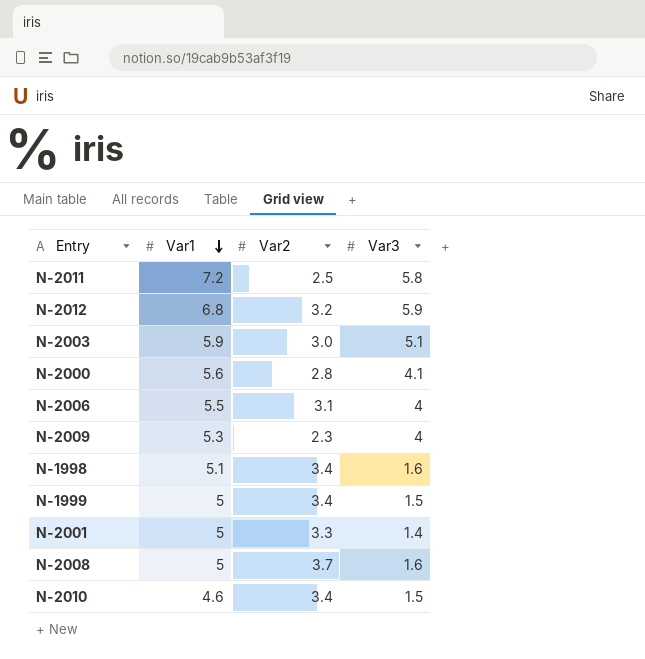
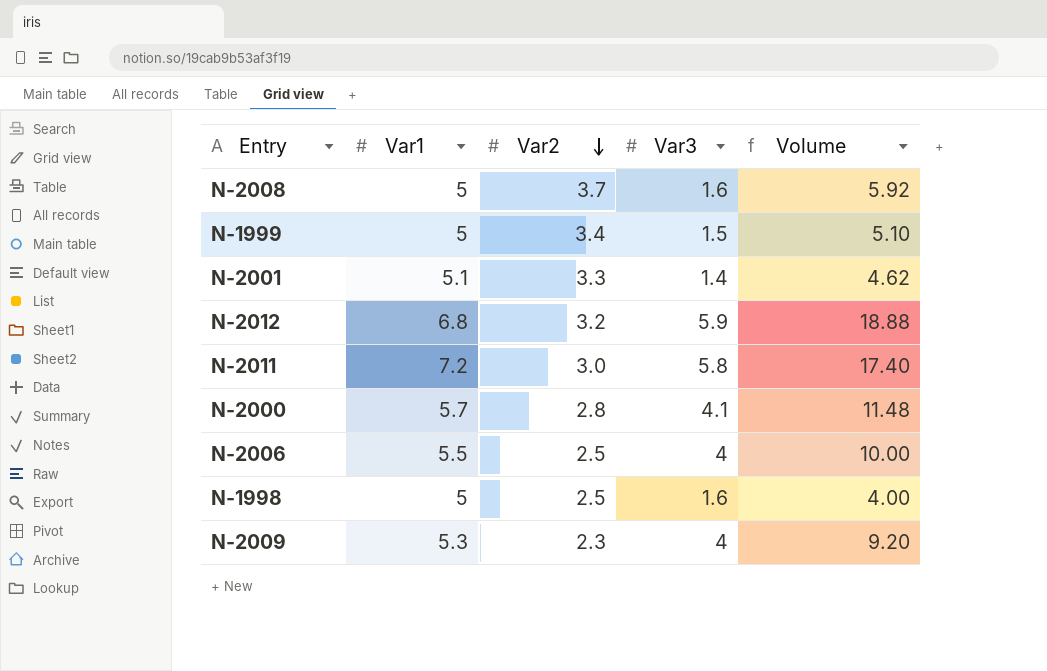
row order: Var1 descending -> Var2 descending
column Volume | formula: none -> [Var2] * [Var3]
row N-2003: 5.9 | 3.0 | 5.1 -> none
row N-2010: 4.6 | 3.4 | 1.5 -> none
N-2001 | Var1: 5 -> 5.1
N-2011 | Var2: 2.5 -> 3.0
N-2000 | Var1: 5.6 -> 5.7
N-2006 | Var2: 3.1 -> 2.5
N-1998 | Var1: 5.1 -> 5
N-1998 | Var2: 3.4 -> 2.5

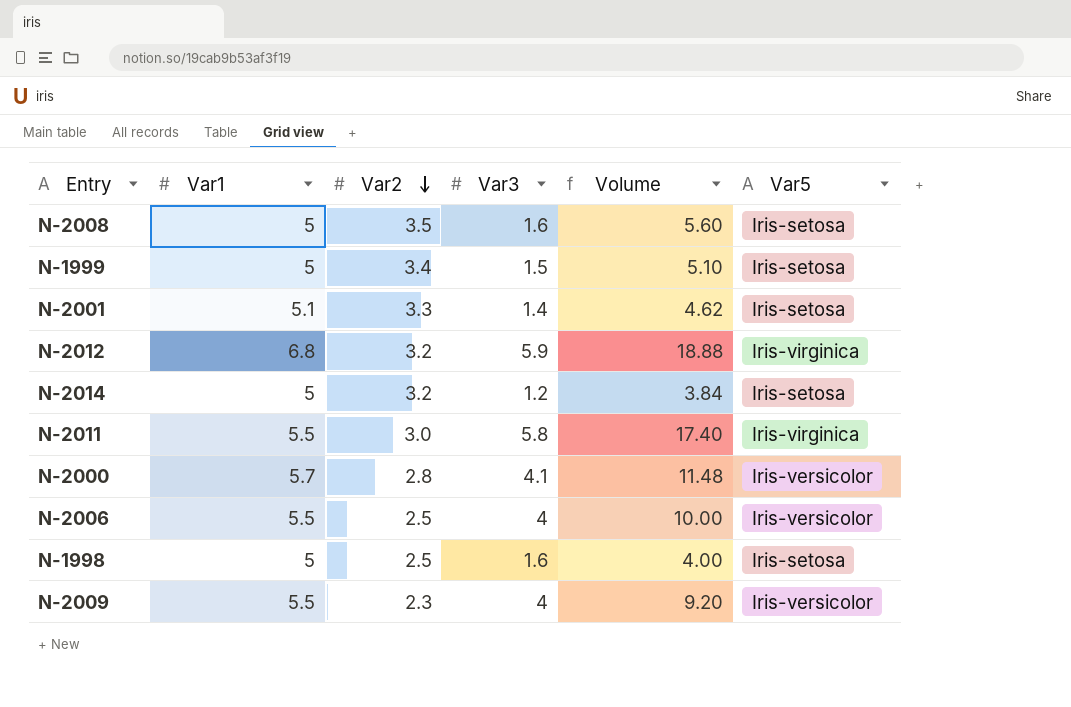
column Var5 | position: none -> 6
N-2008 | Var2: 3.7 -> 3.5
N-2008 | Volume: 5.92 -> 5.60
row N-2014: none -> 5 | 3.2 | 1.2 | 3.84 | Iris-setosa
N-2011 | Var1: 7.2 -> 5.5
N-2009 | Var1: 5.3 -> 5.5

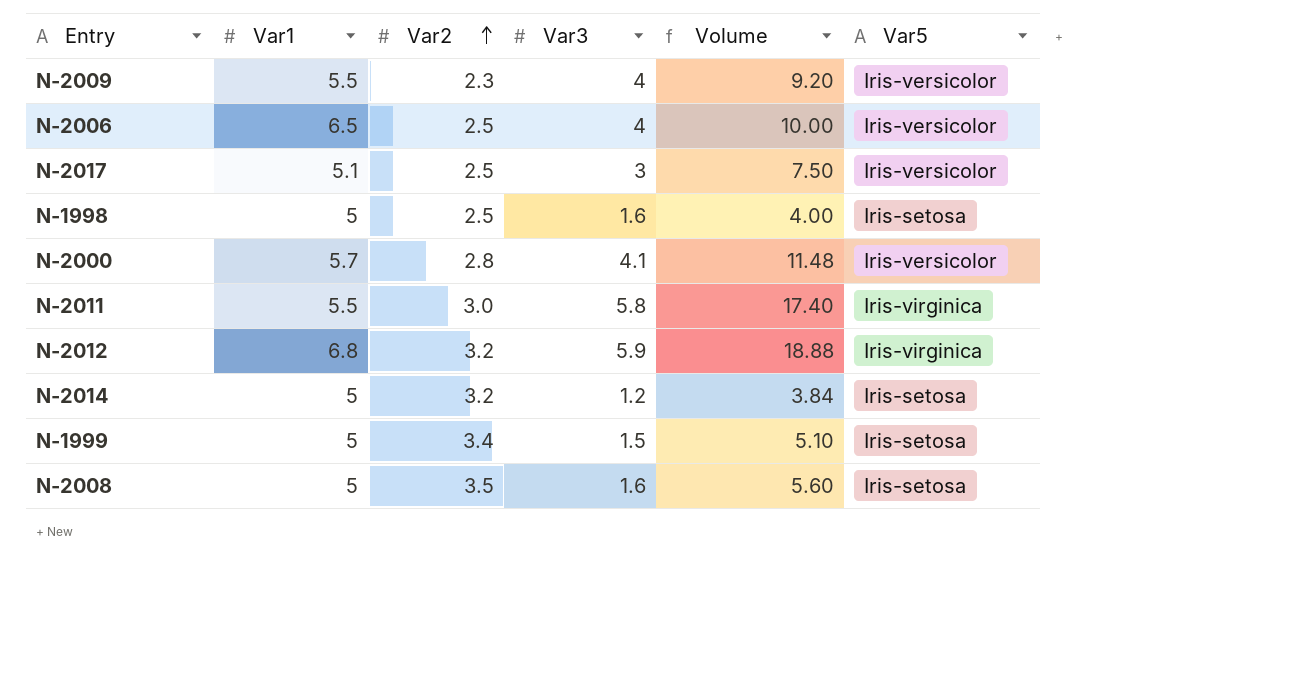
row order: Var2 descending -> Var2 ascending
row N-2001: 5.1 | 3.3 | 1.4 | 4.62 | Iris-setosa -> none
N-2006 | Var1: 5.5 -> 6.5
row N-2017: none -> 5.1 | 2.5 | 3 | 7.50 | Iris-versicolor

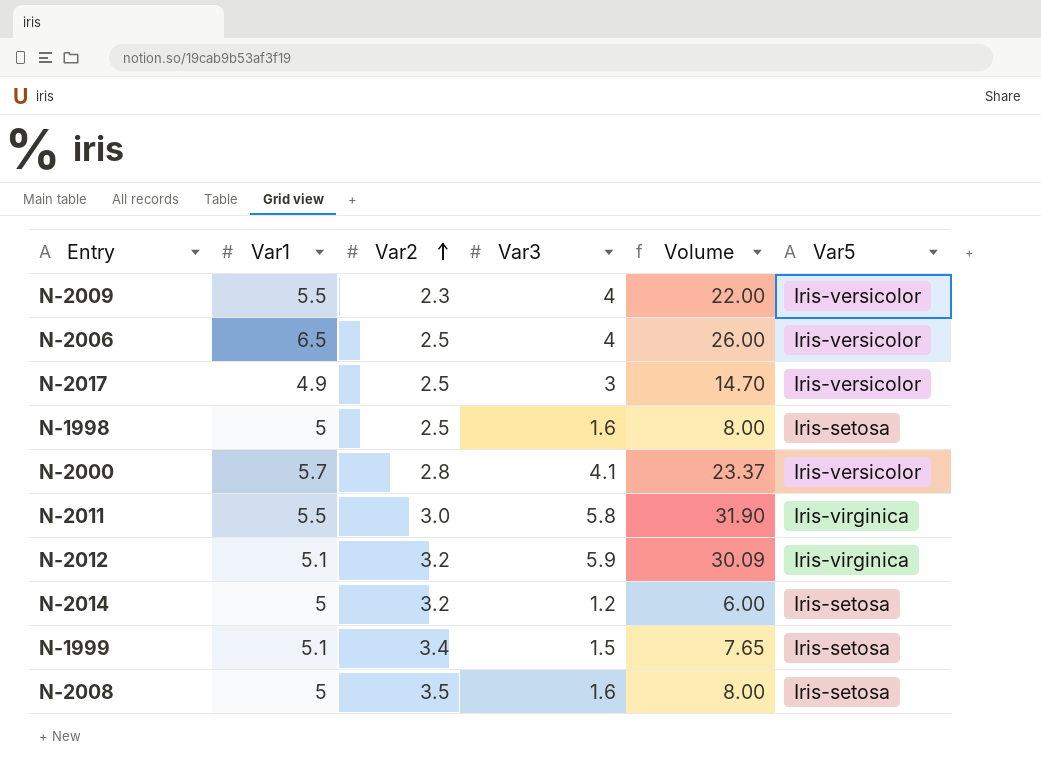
column Volume | formula: [Var2] * [Var3] -> [Var1] * [Var3]
N-2017 | Var1: 5.1 -> 4.9
N-2012 | Var1: 6.8 -> 5.1
N-1999 | Var1: 5 -> 5.1

